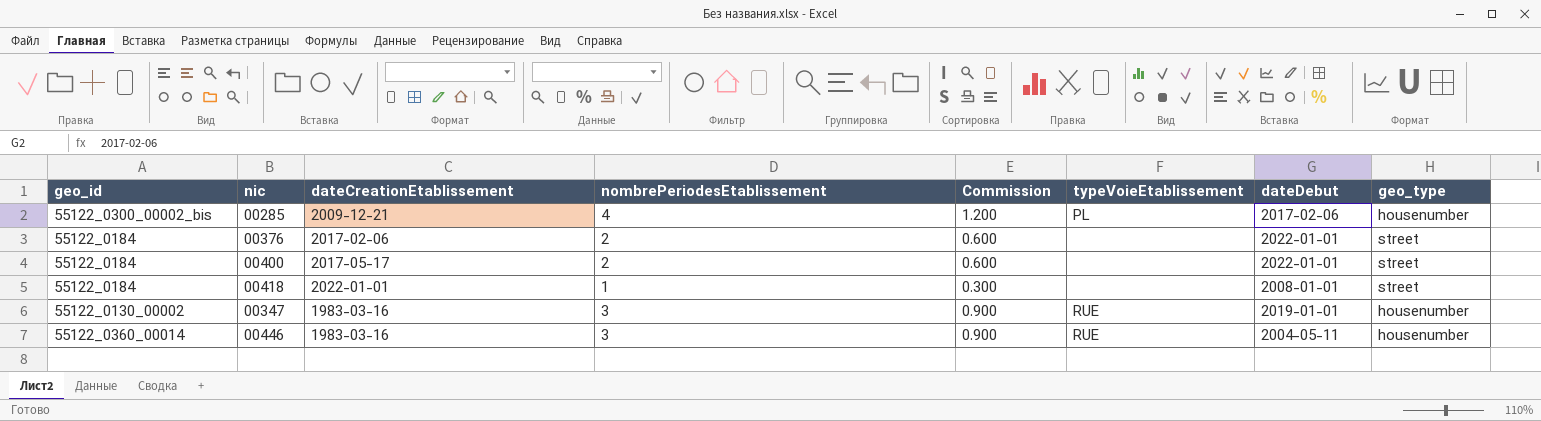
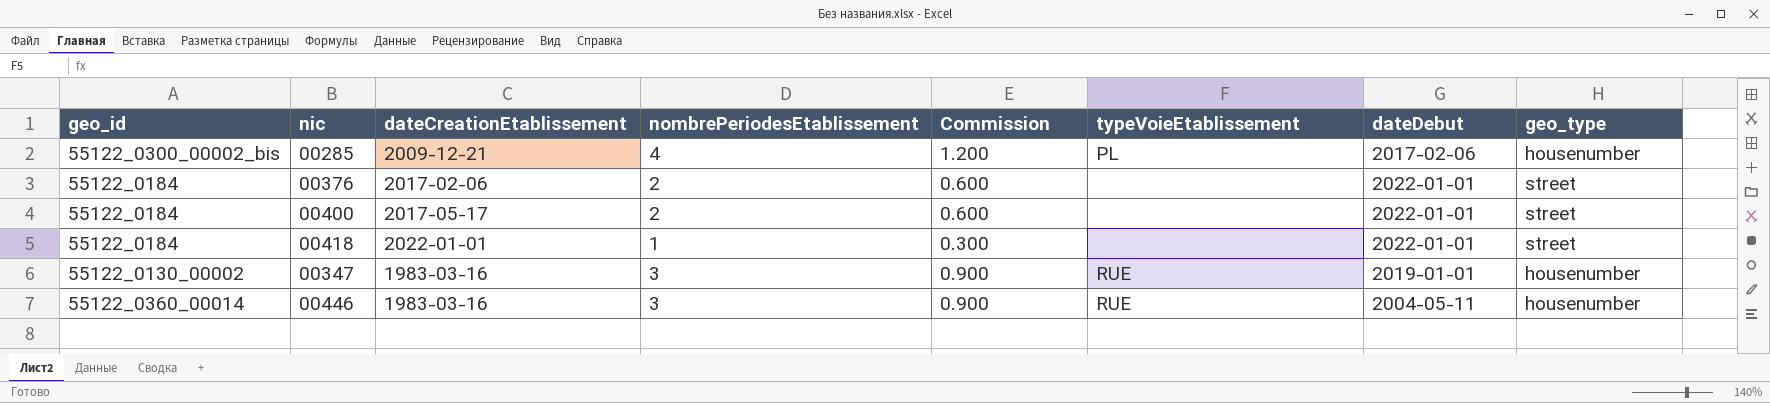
00418 | dateDebut: 2008-01-01 -> 2022-01-01

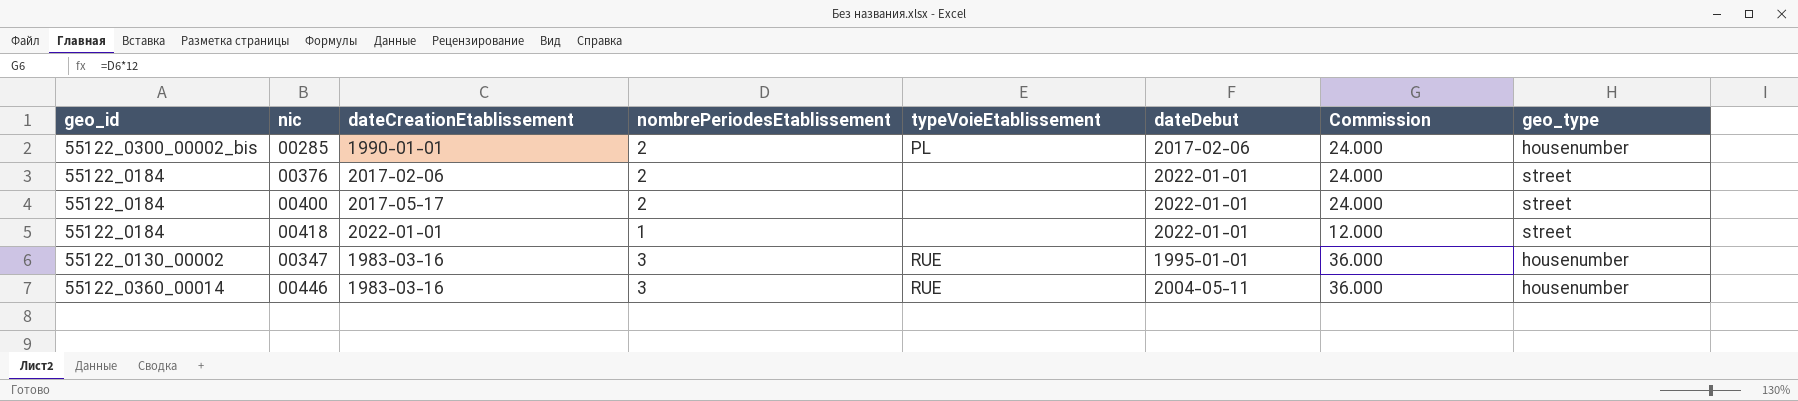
column Commission | formula: [nombrePeriodesEtablissement] * 0.3 -> [nombrePeriodesEtablissement] * 12
column Commission | position: 5 -> 7
00285 | dateCreationEtablissement: 2009-12-21 -> 1990-01-01
00285 | nombrePeriodesEtablissement: 4 -> 2
00347 | dateDebut: 2019-01-01 -> 1995-01-01

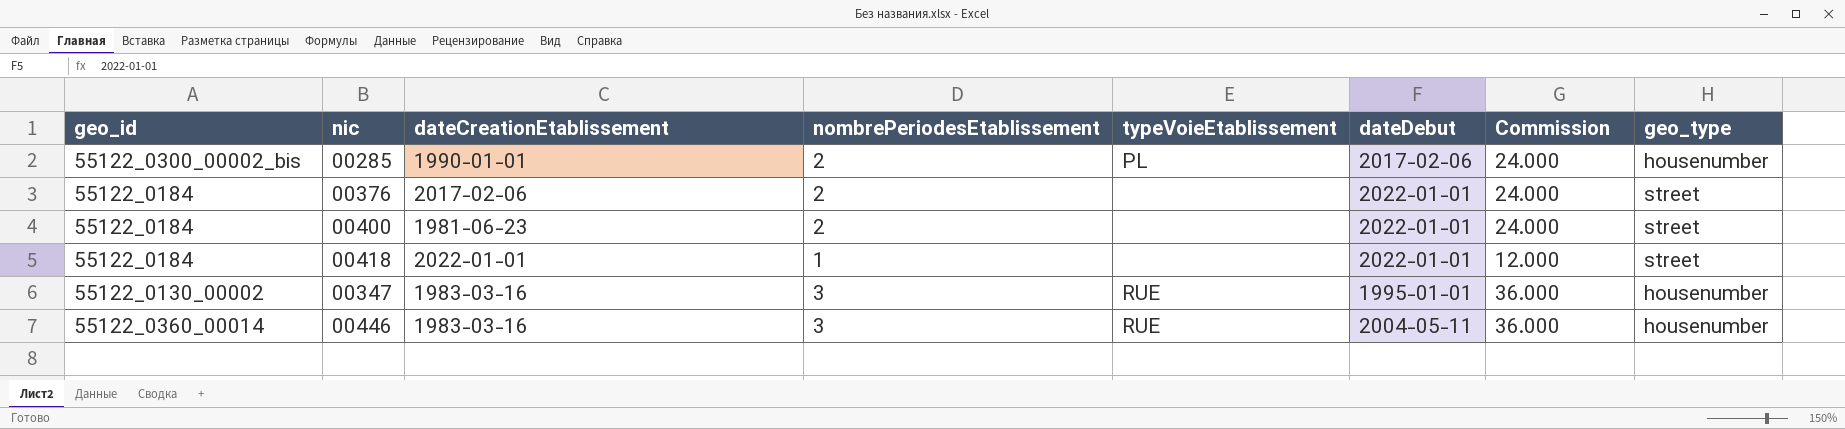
00400 | dateCreationEtablissement: 2017-05-17 -> 1981-06-23

